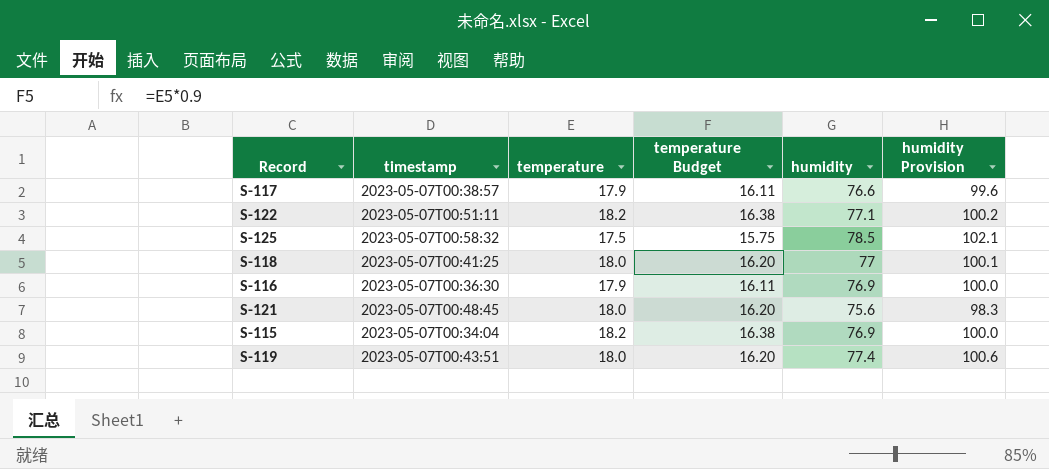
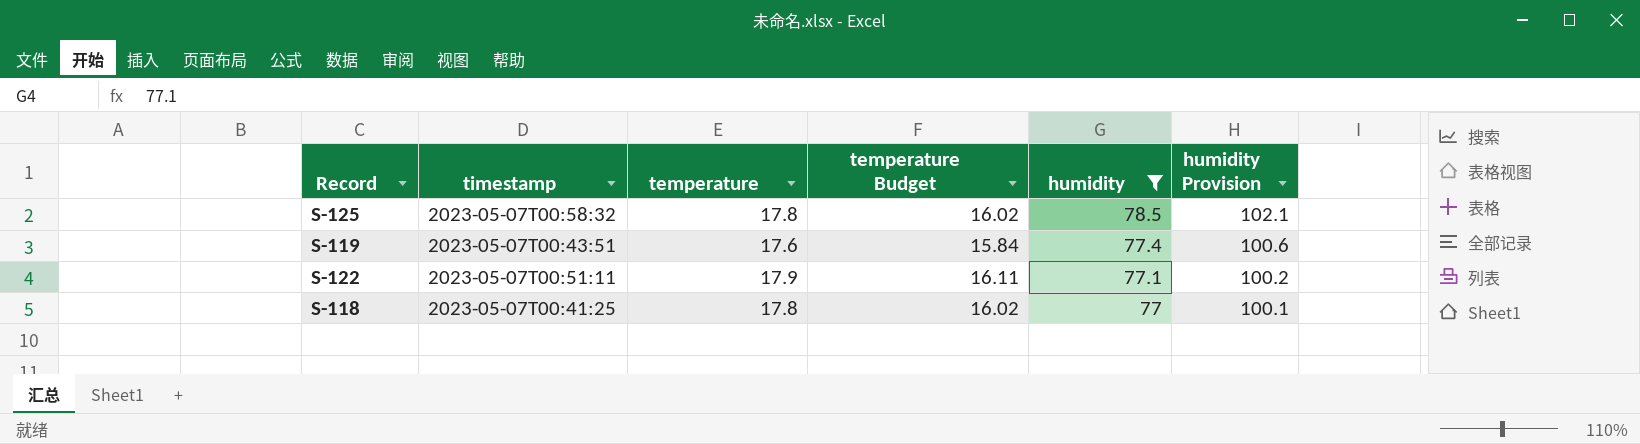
filter: none -> humidity >= 77
row order: none -> humidity descending
S-125 | temperature: 17.5 -> 17.8
S-125 | temperature Budget: 15.75 -> 16.02
S-119 | temperature: 18.0 -> 17.6
S-119 | temperature Budget: 16.20 -> 15.84
S-122 | temperature: 18.2 -> 17.9
S-122 | temperature Budget: 16.38 -> 16.11
S-118 | temperature: 18.0 -> 17.8
S-118 | temperature Budget: 16.20 -> 16.02

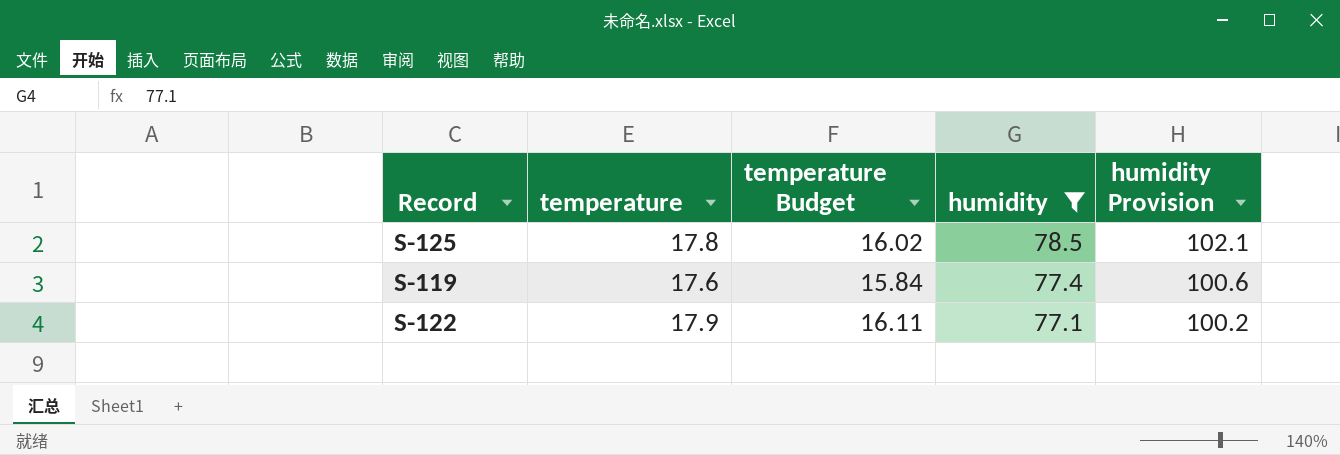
column timestamp | position: 2 -> none
row S-118: 2023-05-07T00:41:25 | 17.8 | 16.02 | 77 | 100.1 -> none

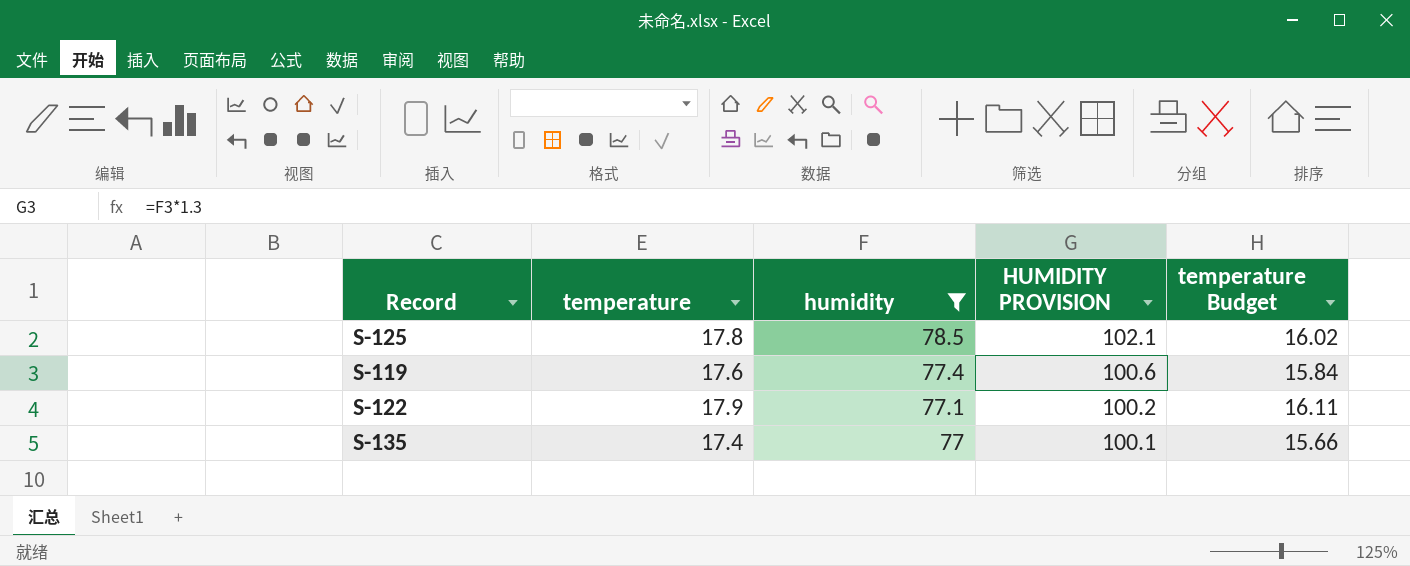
column name: humidity Provision -> HUMIDITY PROVISION
column temperature Budget | position: 3 -> 5
row S-135: none -> 17.4 | 77 | 100.1 | 15.66

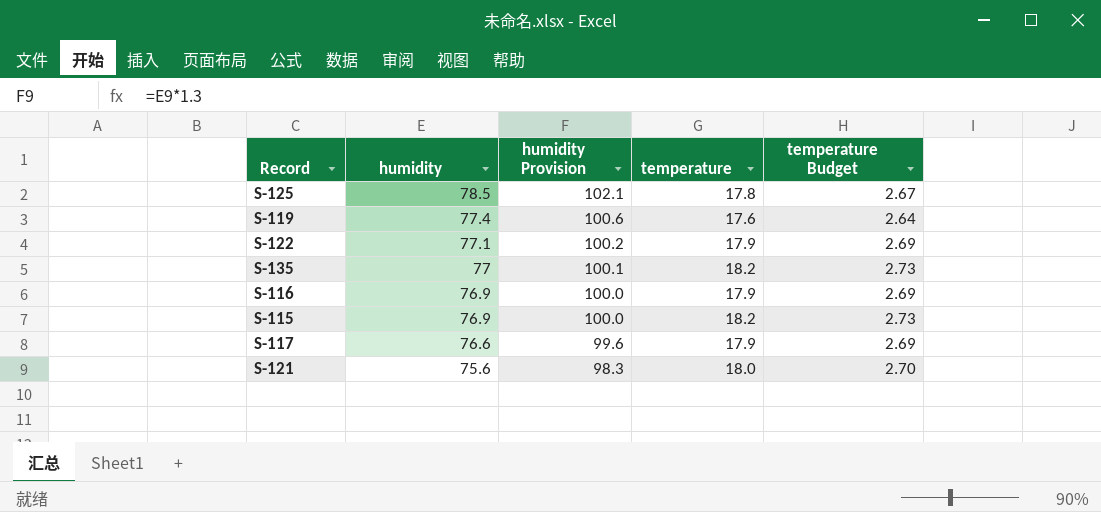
filter: humidity >= 77 -> none
column name: HUMIDITY PROVISION -> humidity Provision
column temperature | position: 2 -> 4
column temperature Budget | formula: [temperature] * 0.9 -> [temperature] * 0.15
S-135 | temperature: 17.4 -> 18.2

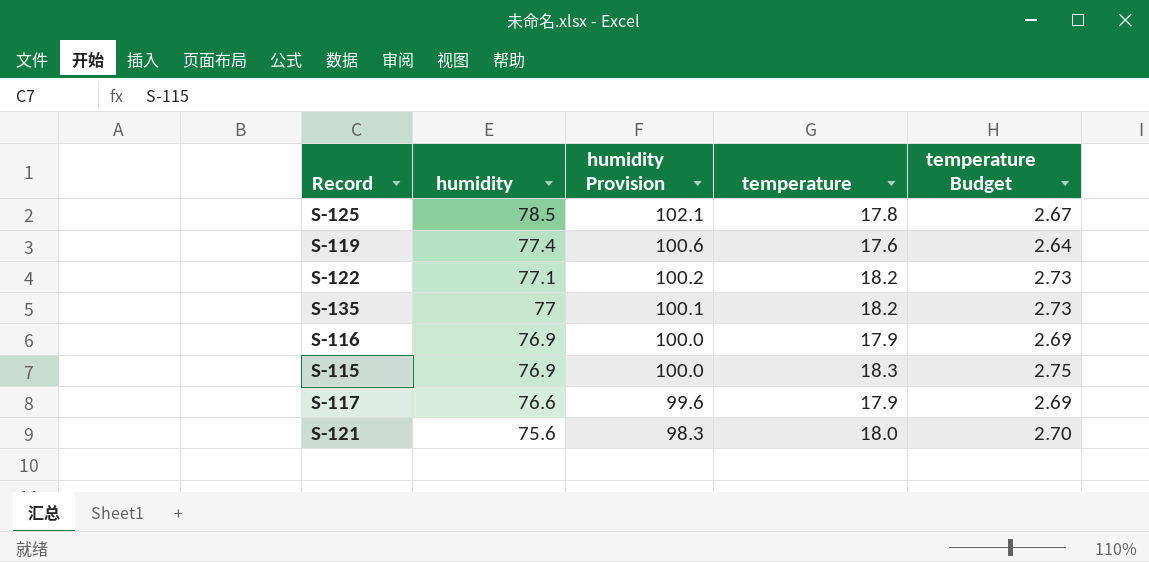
S-122 | temperature: 17.9 -> 18.2
S-122 | temperature Budget: 2.69 -> 2.73
S-115 | temperature: 18.2 -> 18.3
S-115 | temperature Budget: 2.73 -> 2.75

